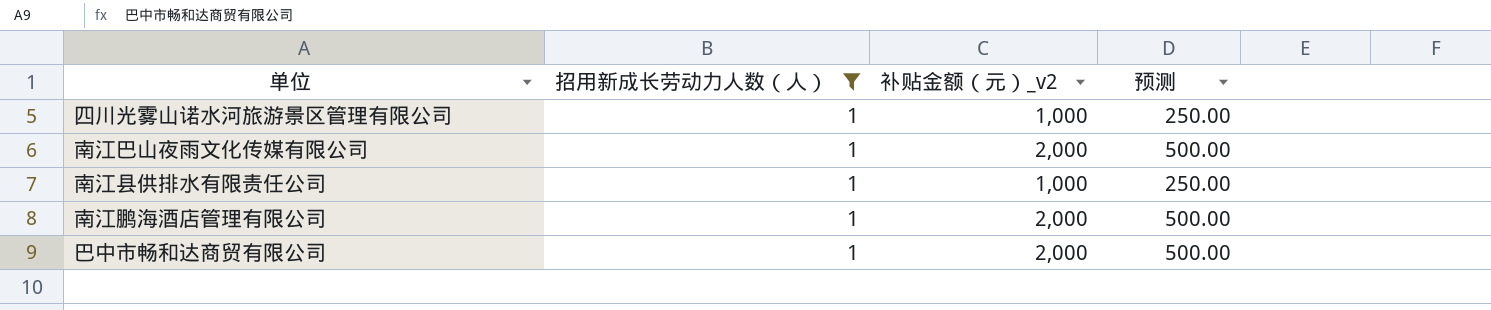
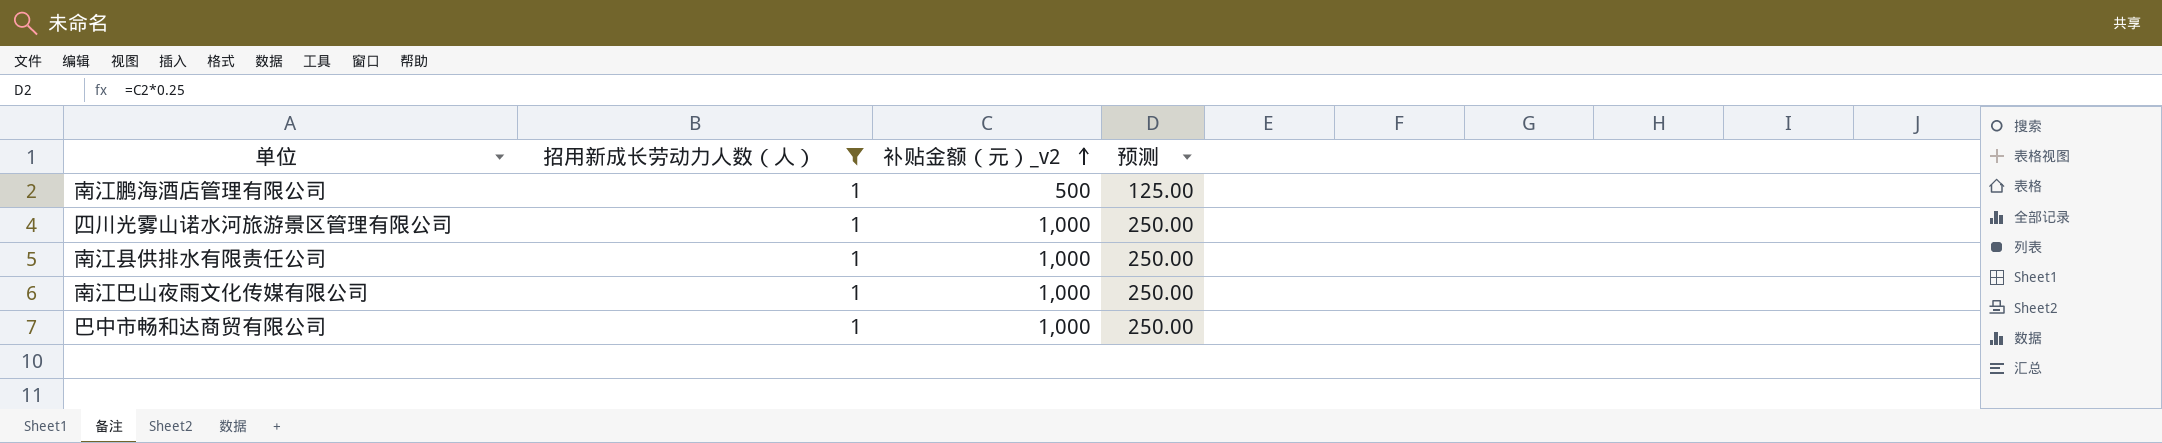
row order: none -> 补贴金额（元）_v2 ascending
南江鹏海酒店管理有限公司 | 补贴金额（元）_v2: 2,000 -> 500
南江鹏海酒店管理有限公司 | 预测: 500.00 -> 125.00
南江巴山夜雨文化传媒有限公司 | 补贴金额（元）_v2: 2,000 -> 1,000
南江巴山夜雨文化传媒有限公司 | 预测: 500.00 -> 250.00
巴中市畅和达商贸有限公司 | 补贴金额（元）_v2: 2,000 -> 1,000
巴中市畅和达商贸有限公司 | 预测: 500.00 -> 250.00

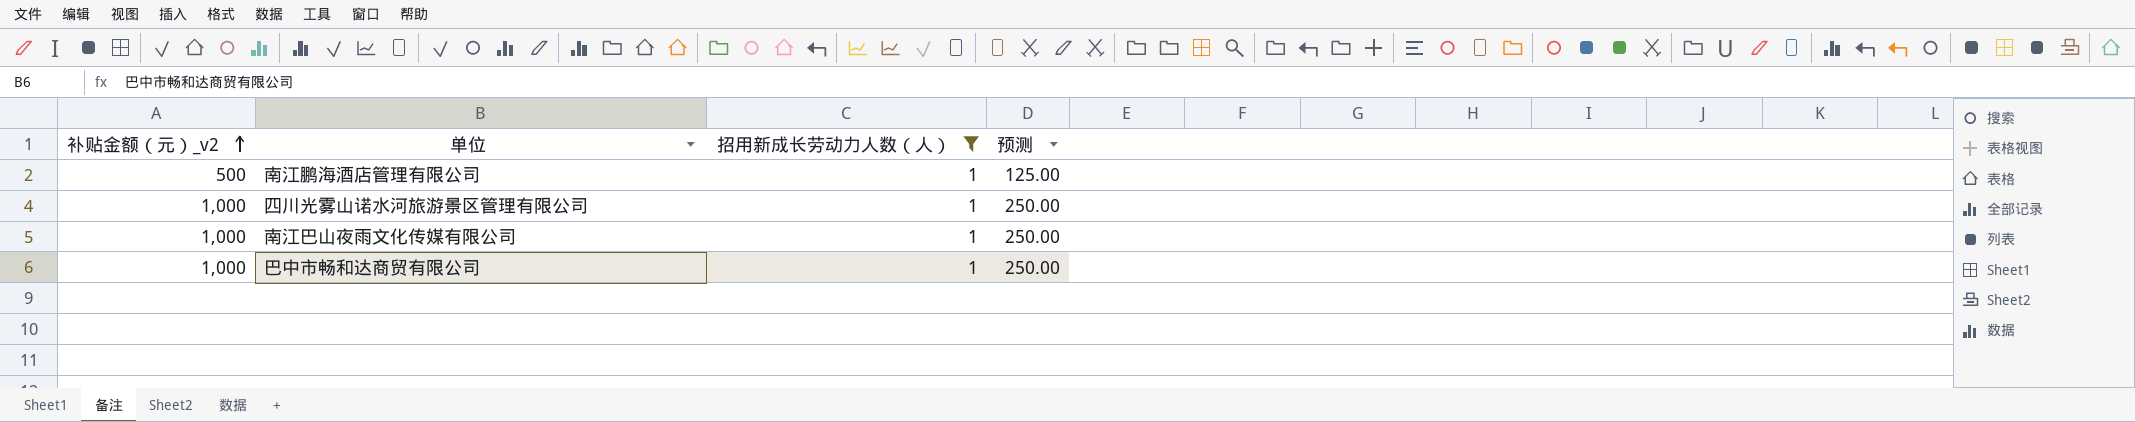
column 补贴金额（元）_v2 | position: 3 -> 1
row 南江县供排水有限责任公司: 1 | 1,000 | 250.00 -> none

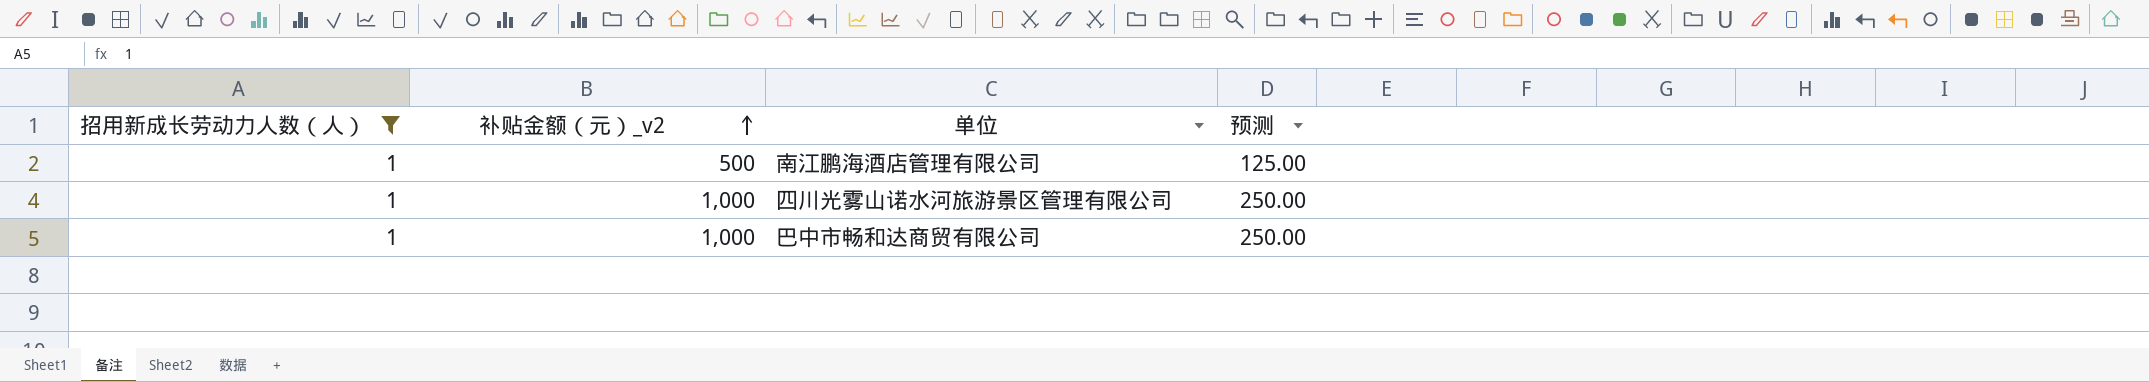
column 招用新成长劳动力人数（人） | position: 3 -> 1
row 南江巴山夜雨文化传媒有限公司: 1,000 | 1 | 250.00 -> none

